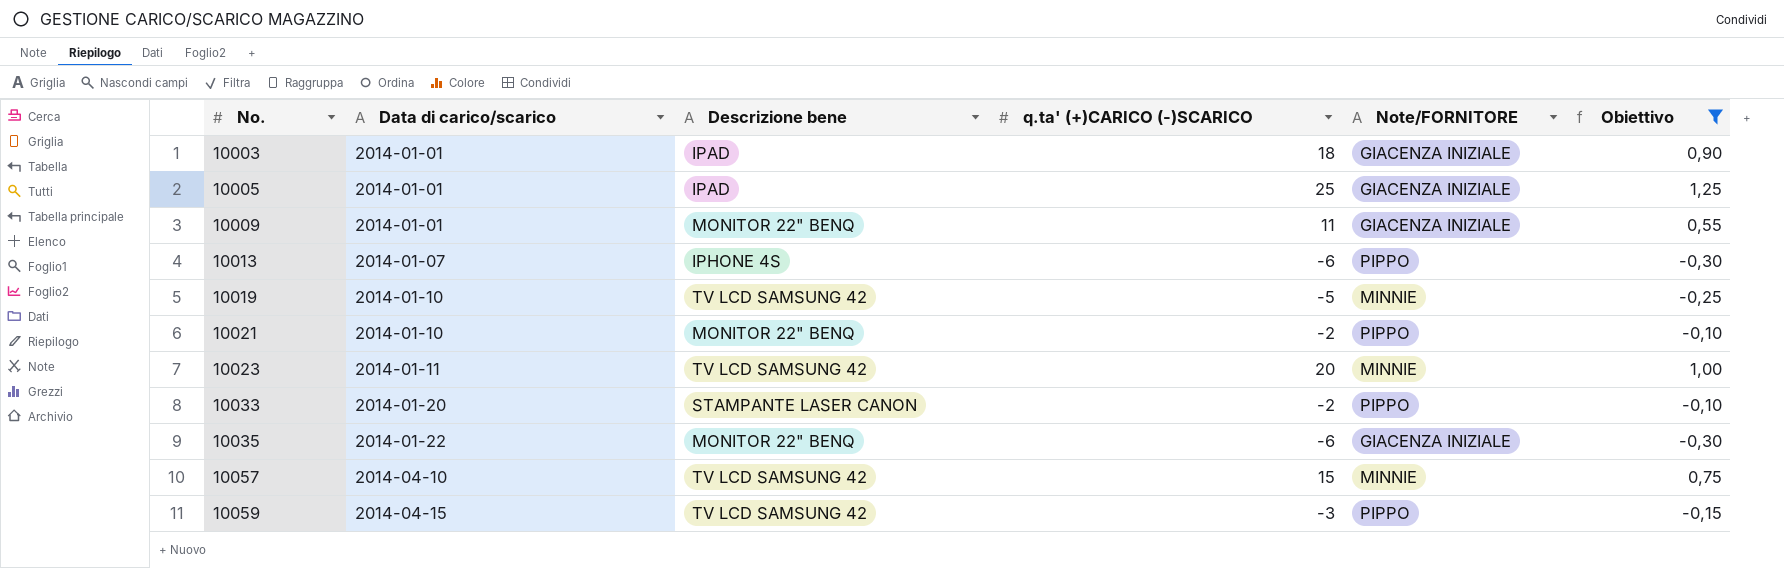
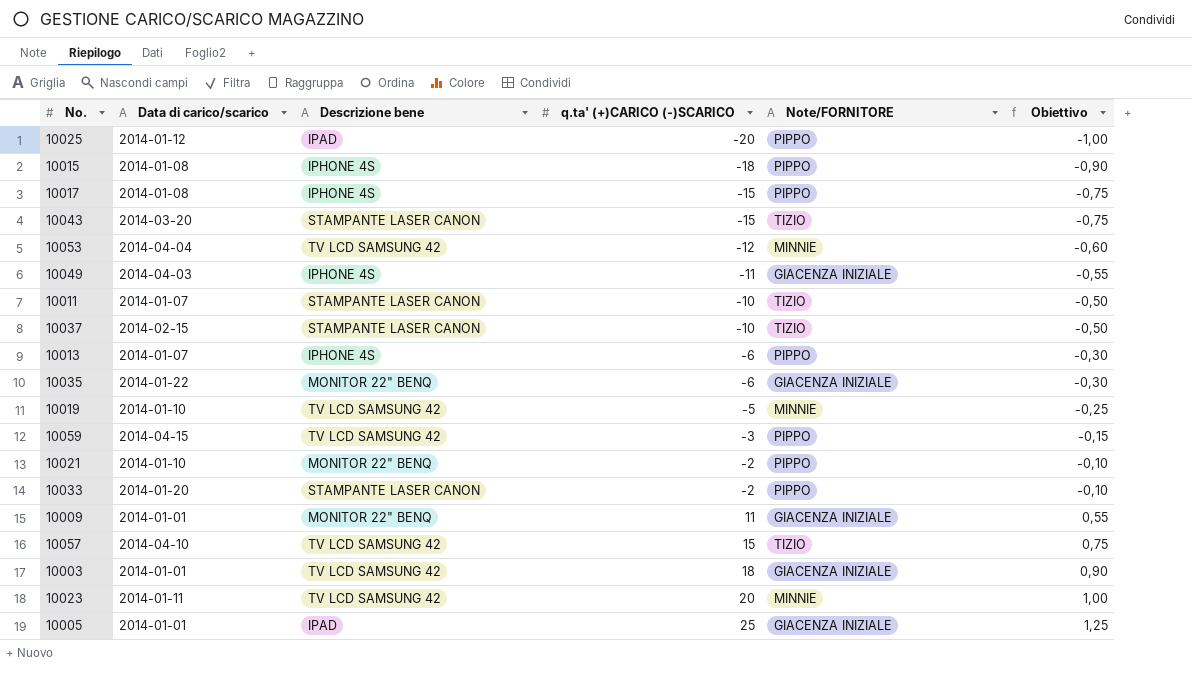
filter: Obiettivo >= -0,30 -> none
row order: No. ascending -> q.ta' (+)CARICO (-)SCARICO ascending
10057 | Note/FORNITORE: MINNIE -> TIZIO
10003 | Descrizione bene: IPAD -> TV LCD SAMSUNG 42

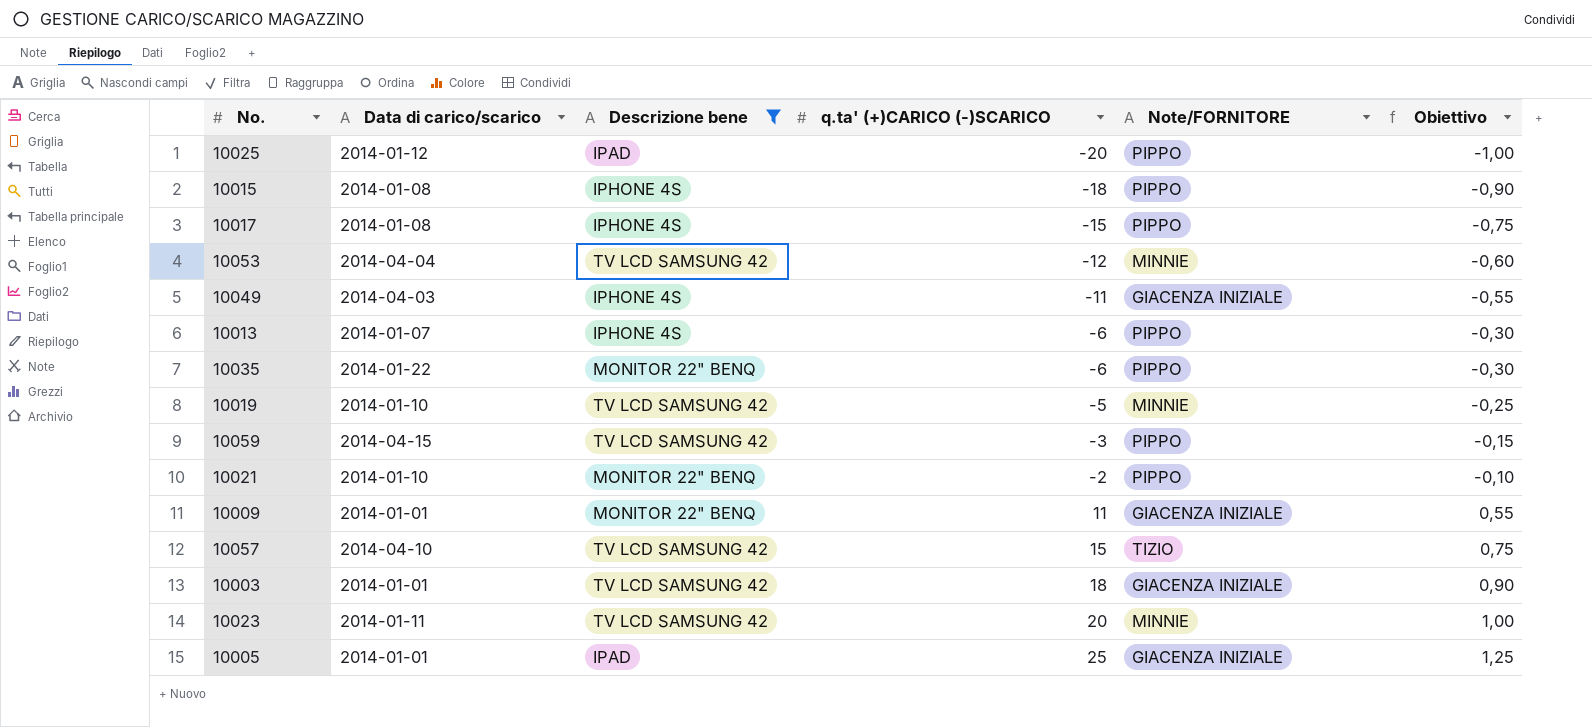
filter: none -> Descrizione bene != STAMPANTE LASER CANON
10035 | Note/FORNITORE: GIACENZA INIZIALE -> PIPPO

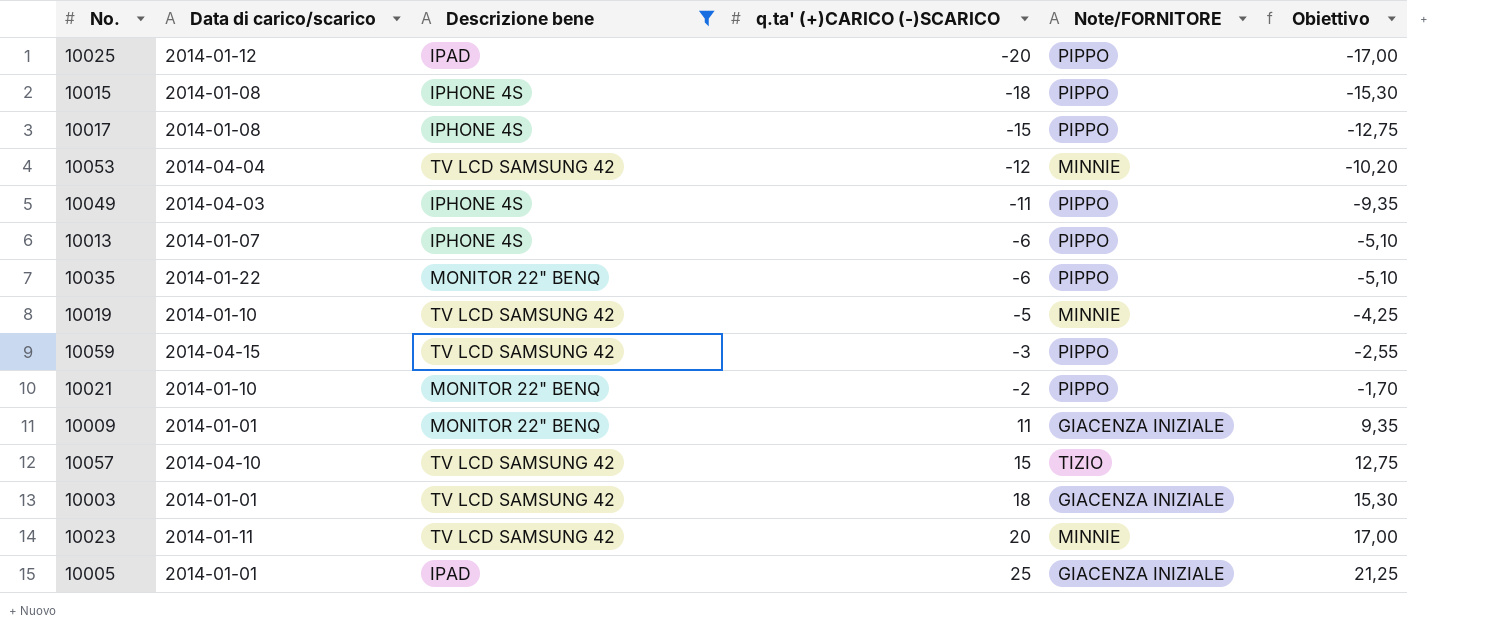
column Obiettivo | formula: [q.ta' (+)CARICO (-)SCARICO] * 0,05 -> [q.ta' (+)CARICO (-)SCARICO] * 0,85
10049 | Note/FORNITORE: GIACENZA INIZIALE -> PIPPO

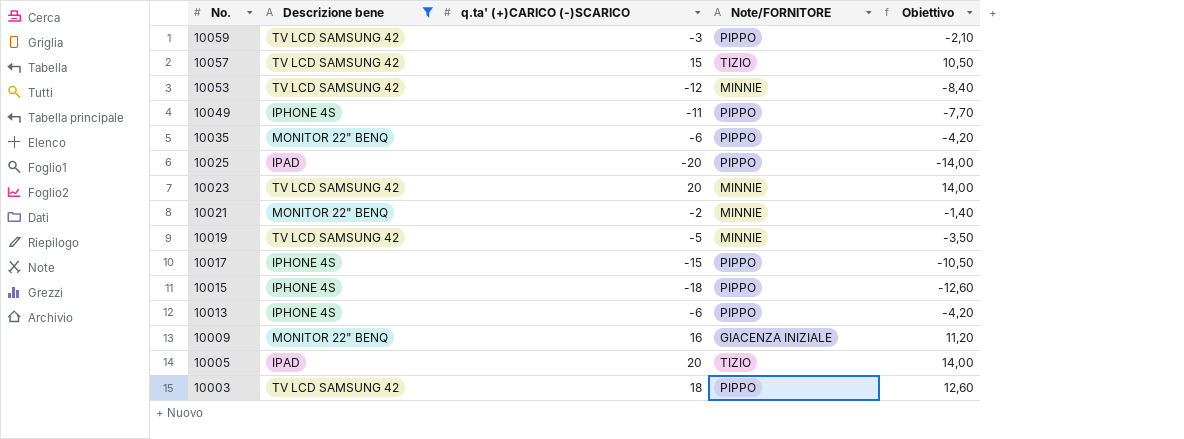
row order: q.ta' (+)CARICO (-)SCARICO ascending -> No. descending
column Data di carico/scarico | position: 2 -> none
column Obiettivo | formula: [q.ta' (+)CARICO (-)SCARICO] * 0,85 -> [q.ta' (+)CARICO (-)SCARICO] * 0,7
10021 | Note/FORNITORE: PIPPO -> MINNIE
10009 | q.ta' (+)CARICO (-)SCARICO: 11 -> 16
10005 | q.ta' (+)CARICO (-)SCARICO: 25 -> 20
10005 | Note/FORNITORE: GIACENZA INIZIALE -> TIZIO
10003 | Note/FORNITORE: GIACENZA INIZIALE -> PIPPO

